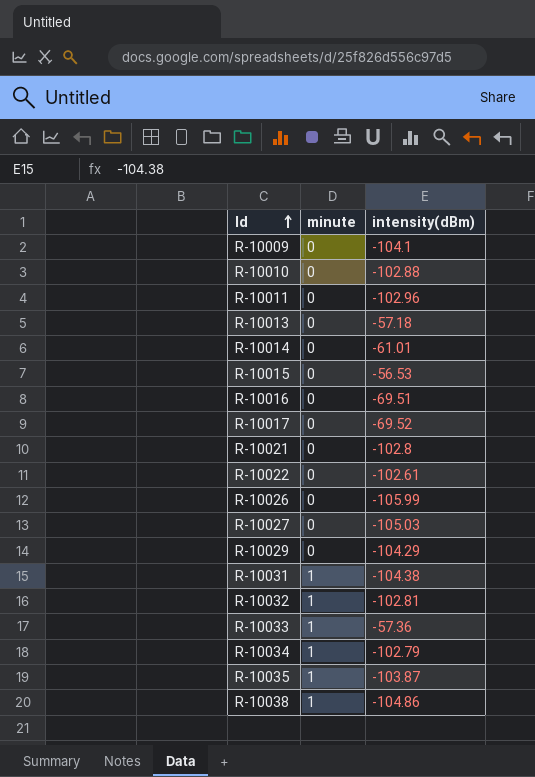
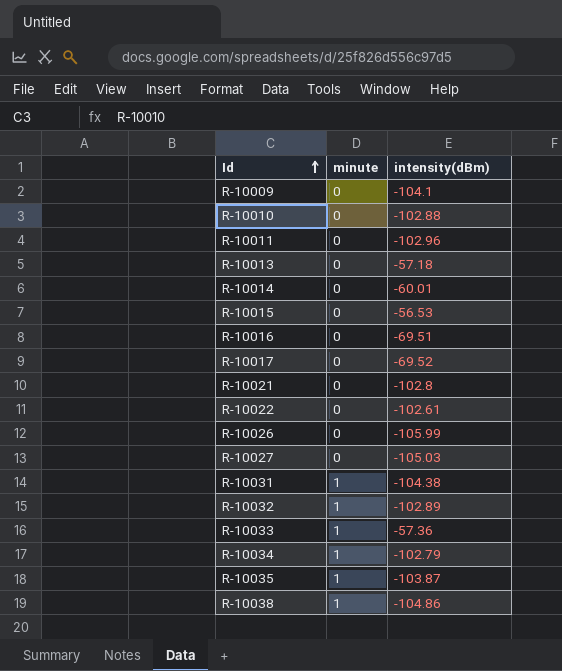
row R-10029: 0 | -104.29 -> none
R-10014 | intensity(dBm): -61.01 -> -60.01
R-10032 | intensity(dBm): -102.81 -> -102.89

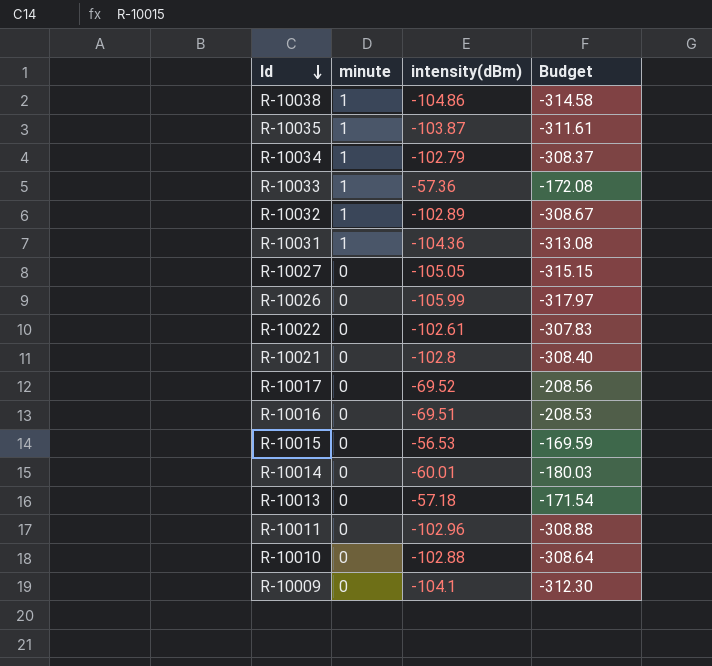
row order: Id ascending -> Id descending
column Budget | formula: none -> [intensity(dBm)] * 3
R-10031 | intensity(dBm): -104.38 -> -104.36
R-10027 | intensity(dBm): -105.03 -> -105.05

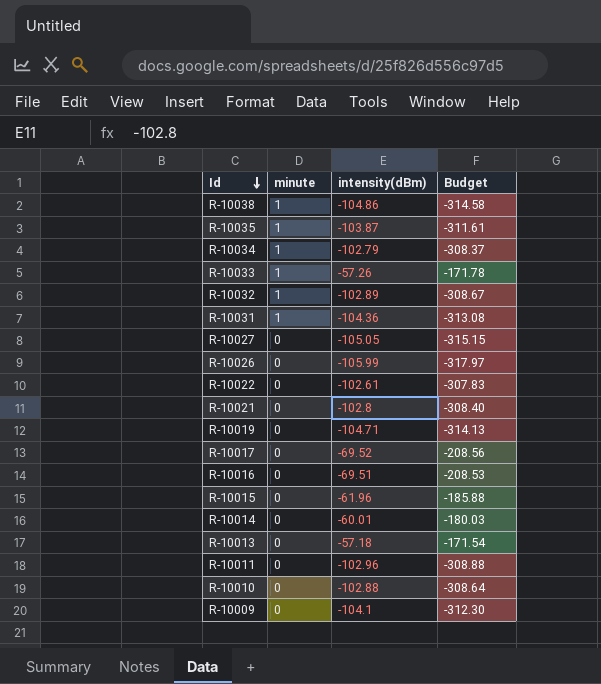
R-10033 | intensity(dBm): -57.36 -> -57.26
R-10033 | Budget: -172.08 -> -171.78
row R-10019: none -> 0 | -104.71 | -314.13
R-10015 | intensity(dBm): -56.53 -> -61.96
R-10015 | Budget: -169.59 -> -185.88

